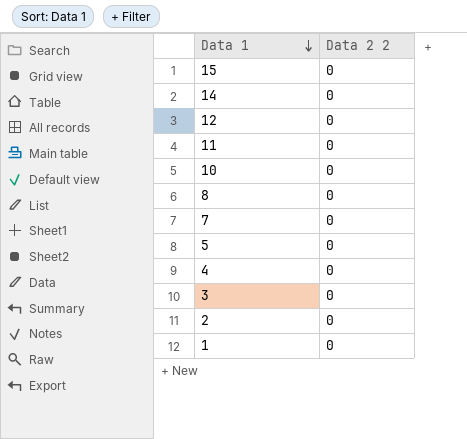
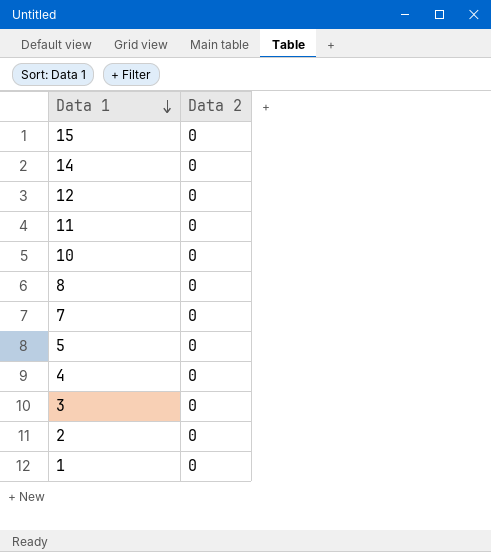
column name: Data 2 2 -> Data 2

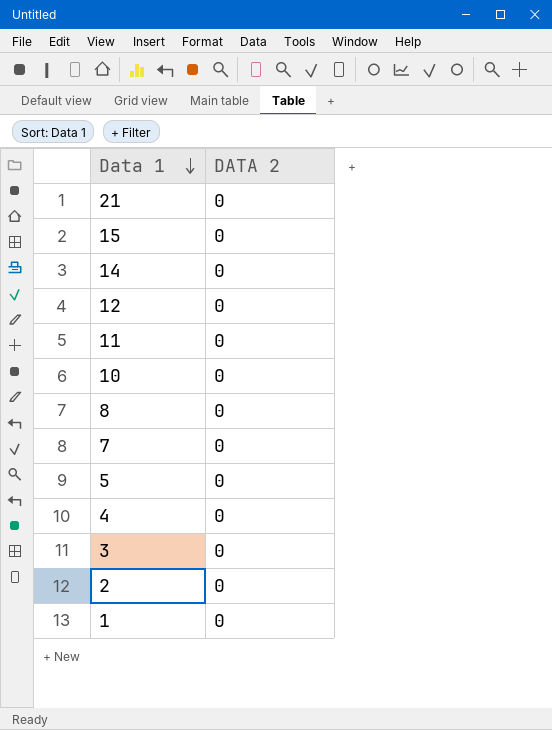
column name: Data 2 -> DATA 2
row 21: none -> 0

